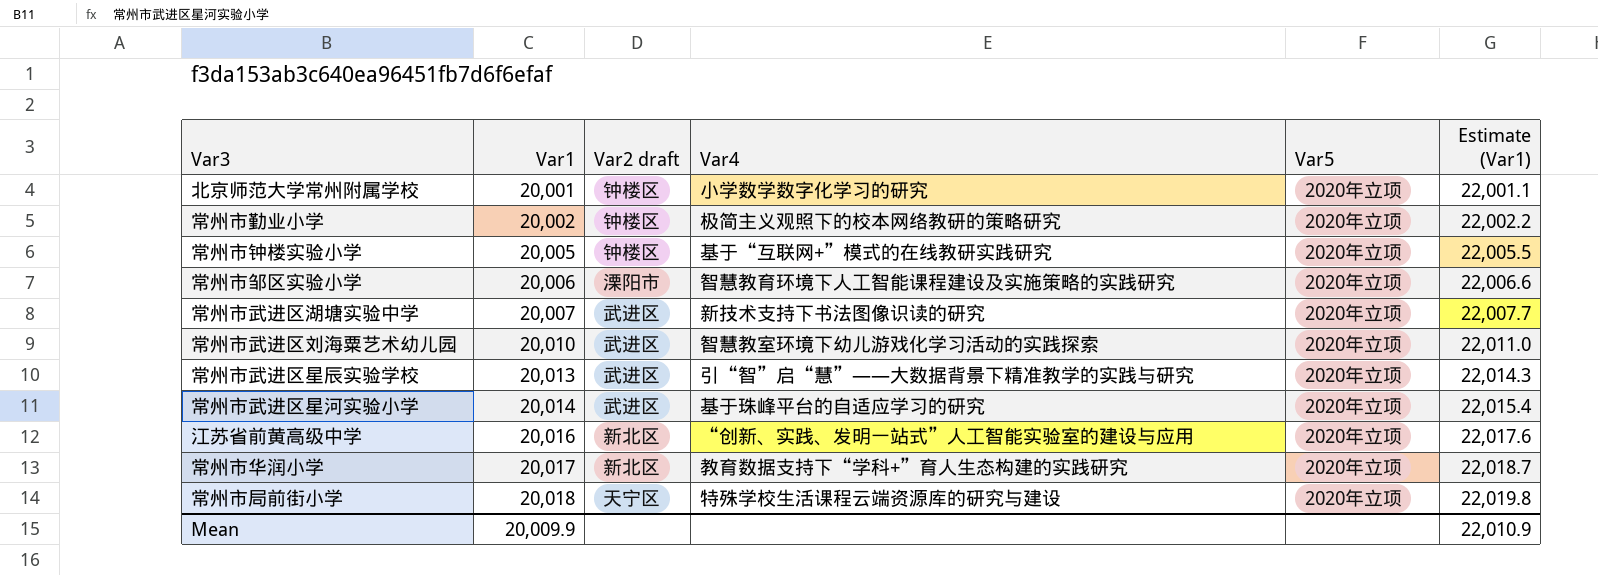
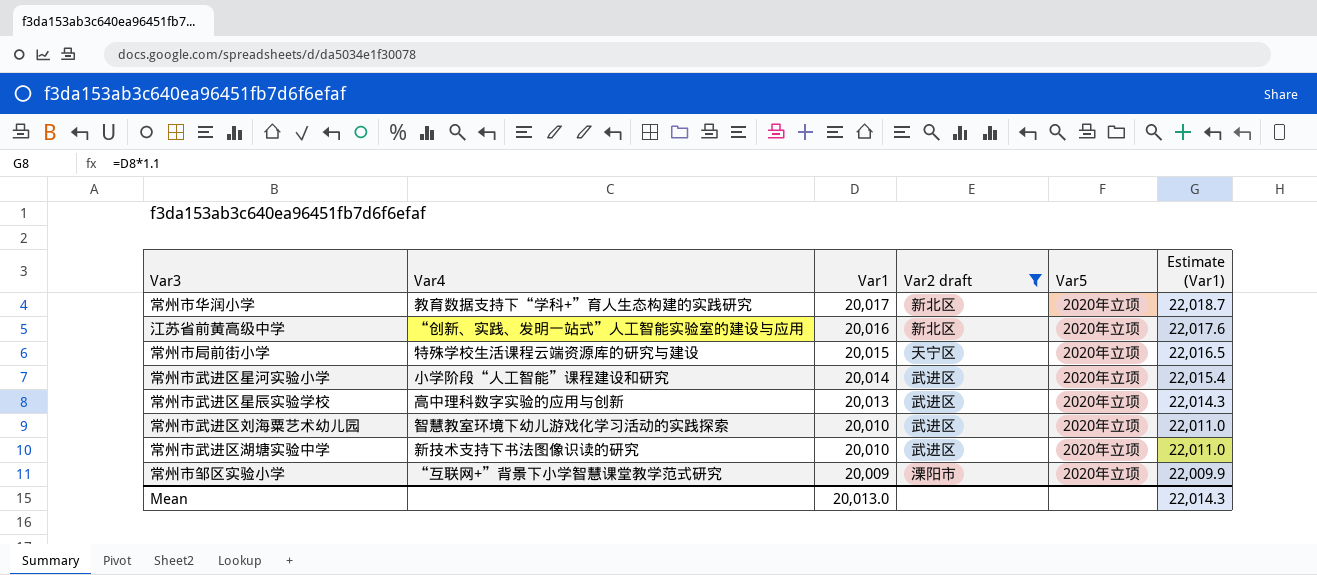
filter: none -> Var2 draft != 钟楼区
row order: Var1 ascending -> Var1 descending
column Var4 | position: 4 -> 2
常州市局前街小学 | Var1: 20,018 -> 20,015
常州市局前街小学 | Estimate (Var1): 22,019.8 -> 22,016.5
常州市武进区星河实验小学 | Var4: 基于珠峰平台的自适应学习的研究 -> 小学阶段“人工智能”课程建设和研究
常州市武进区星辰实验学校 | Var4: 引“智”启“慧”——大数据背景下精准教学的实践与研究 -> 高中理科数字实验的应用与创新
常州市武进区湖塘实验中学 | Var1: 20,007 -> 20,010
常州市武进区湖塘实验中学 | Estimate (Var1): 22,007.7 -> 22,011.0
常州市邹区实验小学 | Var4: 智慧教育环境下人工智能课程建设及实施策略的实践研究 -> “互联网+”背景下小学智慧课堂教学范式研究
常州市邹区实验小学 | Var1: 20,006 -> 20,009
常州市邹区实验小学 | Estimate (Var1): 22,006.6 -> 22,009.9
Mean | Var1: 20,009.9 -> 20,013.0
Mean | Estimate (Var1): 22,010.9 -> 22,014.3

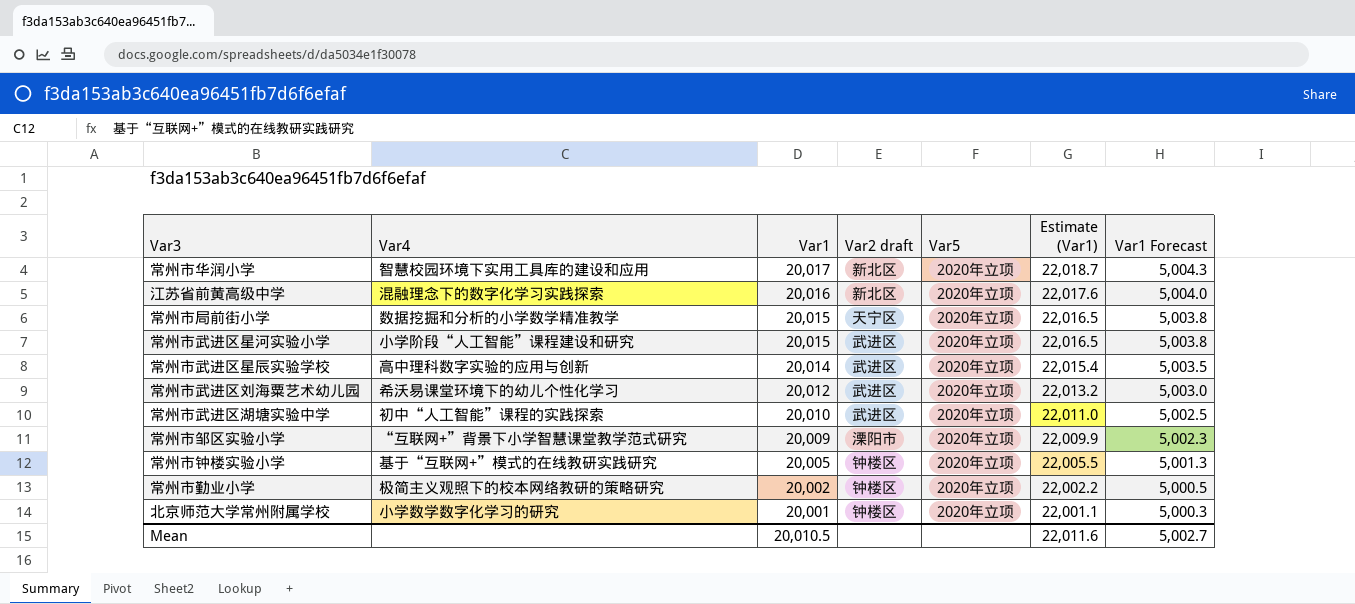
filter: Var2 draft != 钟楼区 -> none
column Var1 Forecast | formula: none -> [Var1] * 0.25
常州市华润小学 | Var4: 教育数据支持下“学科+”育人生态构建的实践研究 -> 智慧校园环境下实用工具库的建设和应用
江苏省前黄高级中学 | Var4: “创新、实践、发明一站式”人工智能实验室的建设与应用 -> 混融理念下的数字化学习实践探索
常州市局前街小学 | Var4: 特殊学校生活课程云端资源库的研究与建设 -> 数据挖掘和分析的小学数学精准教学
常州市武进区星河实验小学 | Var1: 20,014 -> 20,015
常州市武进区星河实验小学 | Estimate (Var1): 22,015.4 -> 22,016.5
常州市武进区星辰实验学校 | Var1: 20,013 -> 20,014
常州市武进区星辰实验学校 | Estimate (Var1): 22,014.3 -> 22,015.4
常州市武进区刘海粟艺术幼儿园 | Var4: 智慧教室环境下幼儿游戏化学习活动的实践探索 -> 希沃易课堂环境下的幼儿个性化学习
常州市武进区刘海粟艺术幼儿园 | Var1: 20,010 -> 20,012
常州市武进区刘海粟艺术幼儿园 | Estimate (Var1): 22,011.0 -> 22,013.2
常州市武进区湖塘实验中学 | Var4: 新技术支持下书法图像识读的研究 -> 初中“人工智能”课程的实践探索
Mean | Var1: 20,013.0 -> 20,010.5
Mean | Estimate (Var1): 22,014.3 -> 22,011.6

